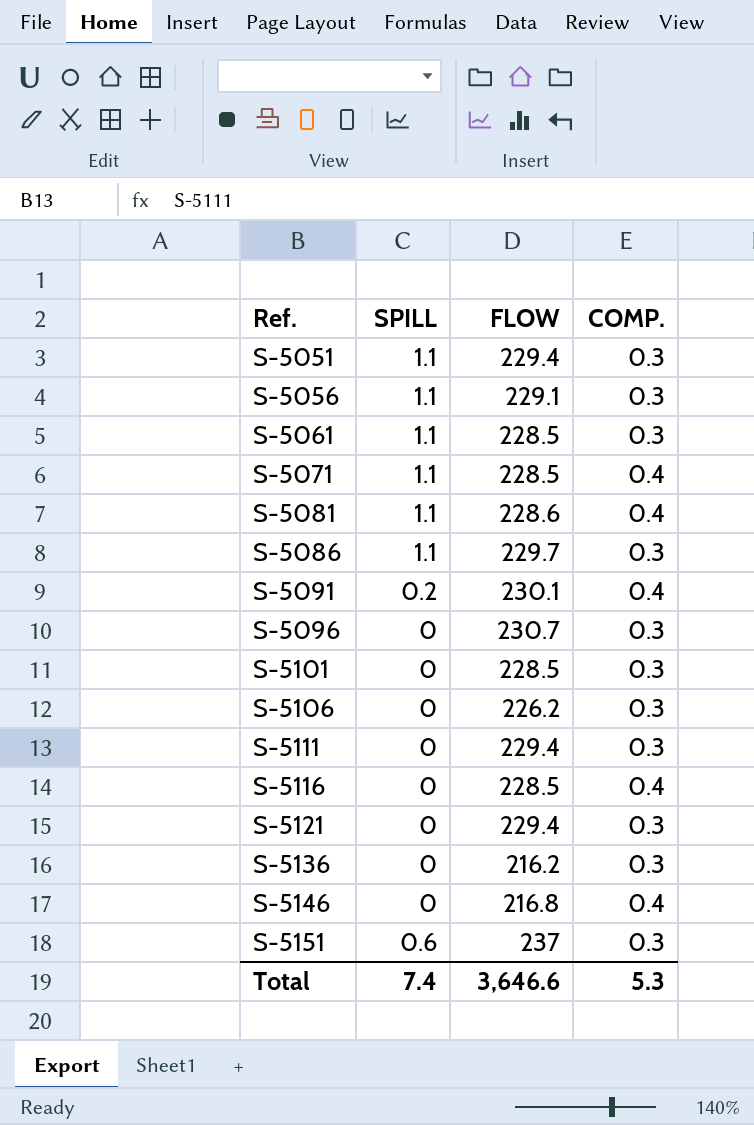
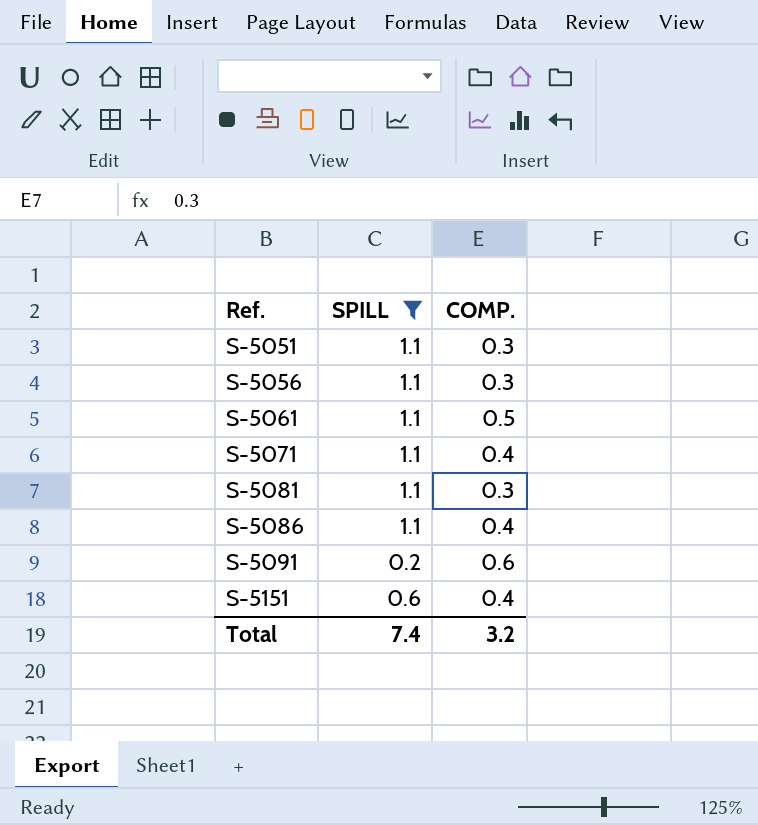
filter: none -> SPILL != 0
column FLOW | position: 3 -> none
S-5061 | COMP.: 0.3 -> 0.5
S-5081 | COMP.: 0.4 -> 0.3
S-5086 | COMP.: 0.3 -> 0.4
S-5091 | COMP.: 0.4 -> 0.6
S-5151 | COMP.: 0.3 -> 0.4
Total | COMP.: 5.3 -> 3.2

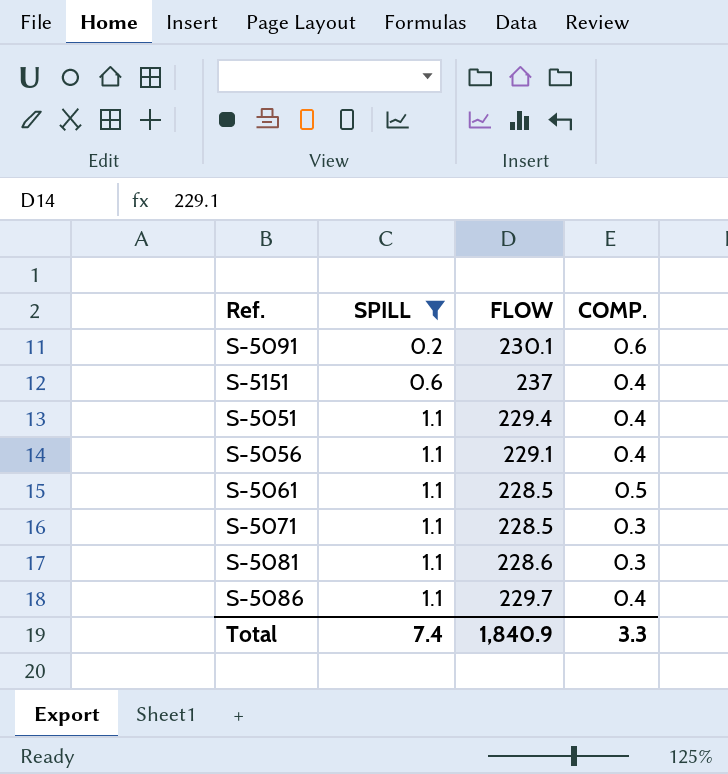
row order: Ref. ascending -> SPILL ascending
column FLOW | position: none -> 3
S-5051 | COMP.: 0.3 -> 0.4
S-5056 | COMP.: 0.3 -> 0.4
S-5071 | COMP.: 0.4 -> 0.3
Total | COMP.: 3.2 -> 3.3

